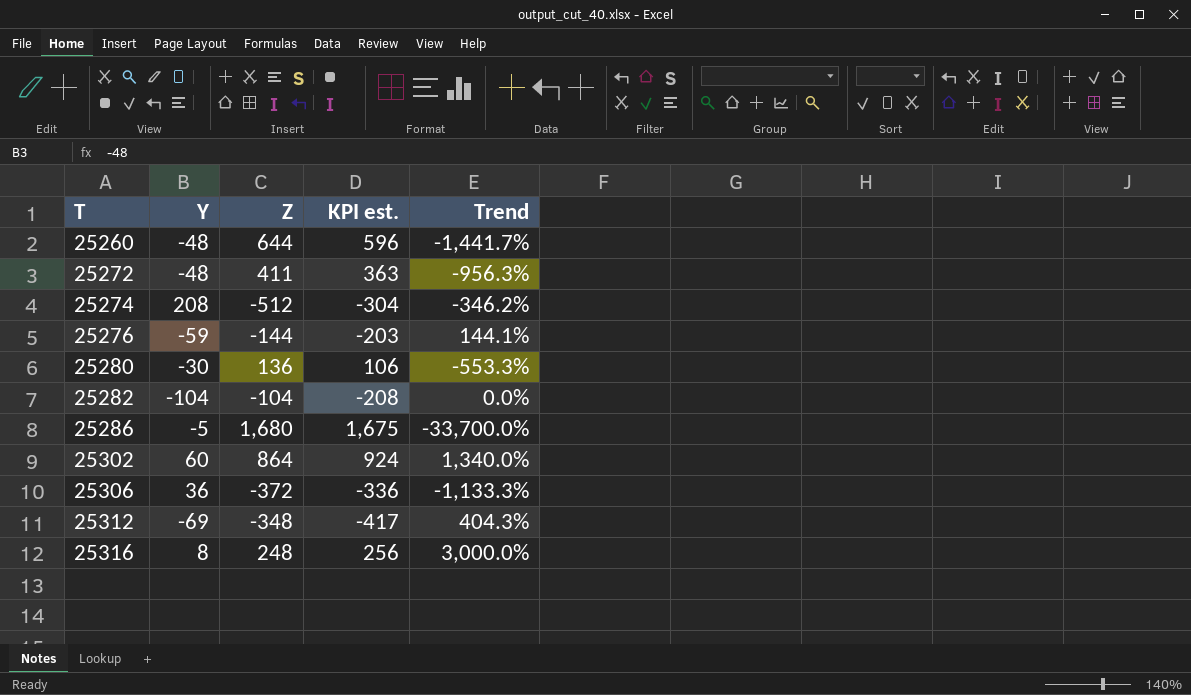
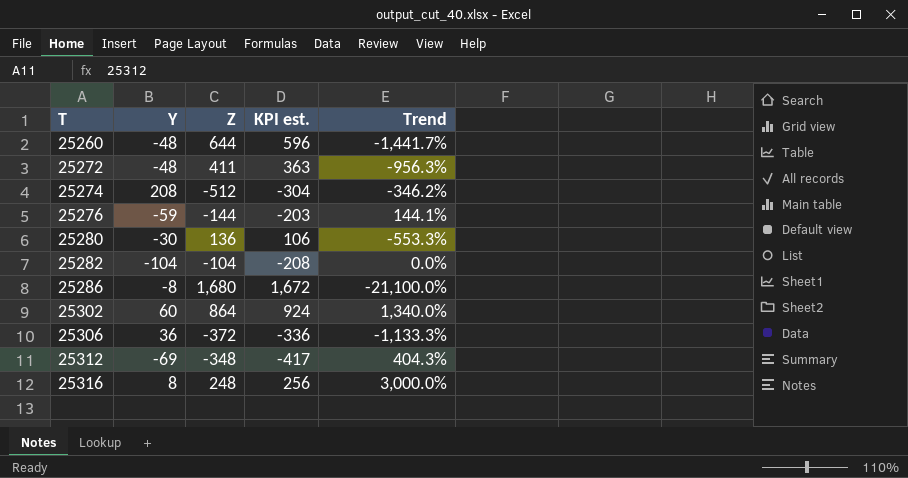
25286 | Y: -5 -> -8
25286 | KPI est.: 1,675 -> 1,672
25286 | Trend: -33,700.0% -> -21,100.0%

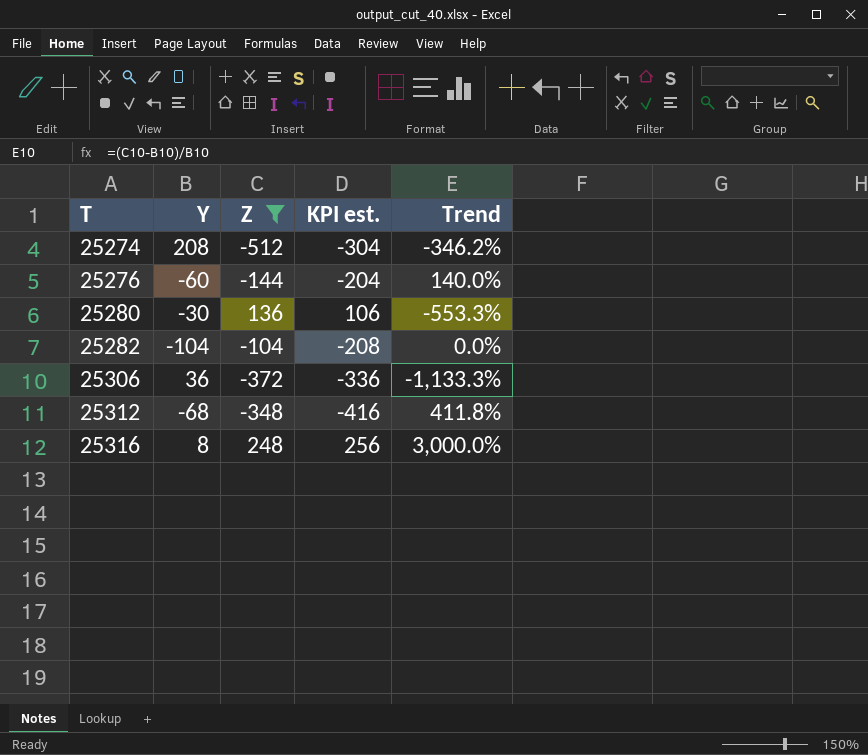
filter: none -> Z <= 248
25276 | Y: -59 -> -60
25276 | KPI est.: -203 -> -204
25276 | Trend: 144.1% -> 140.0%
25312 | Y: -69 -> -68
25312 | KPI est.: -417 -> -416
25312 | Trend: 404.3% -> 411.8%

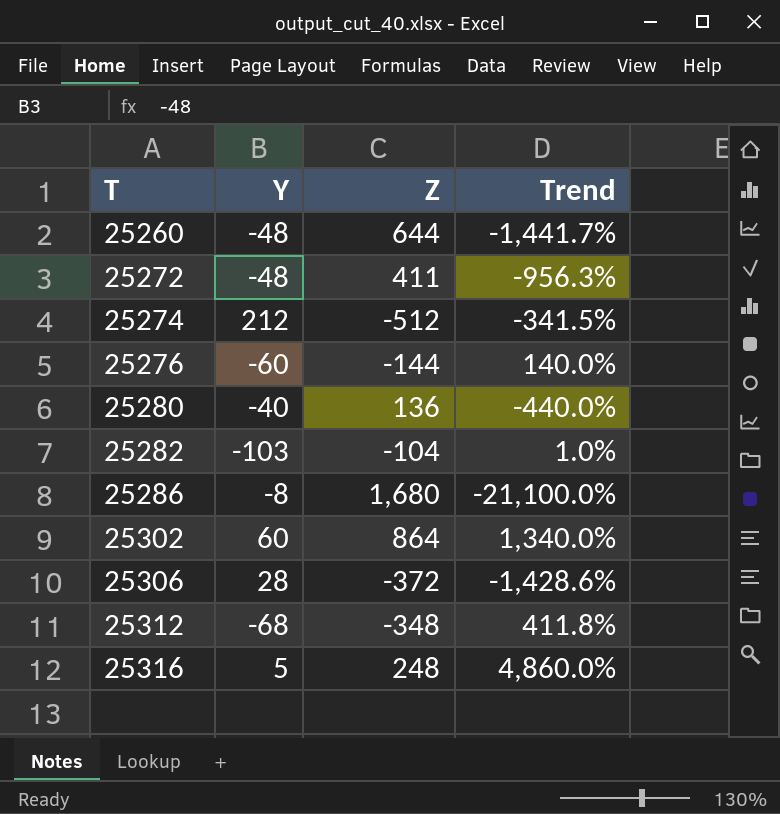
filter: Z <= 248 -> none
column KPI est. | formula: [Y] + [Z] -> none
25274 | Y: 208 -> 212
25274 | Trend: -346.2% -> -341.5%
25280 | Y: -30 -> -40
25280 | Trend: -553.3% -> -440.0%
25282 | Y: -104 -> -103
25282 | Trend: 0.0% -> 1.0%
25306 | Y: 36 -> 28
25306 | Trend: -1,133.3% -> -1,428.6%
25316 | Y: 8 -> 5
25316 | Trend: 3,000.0% -> 4,860.0%

